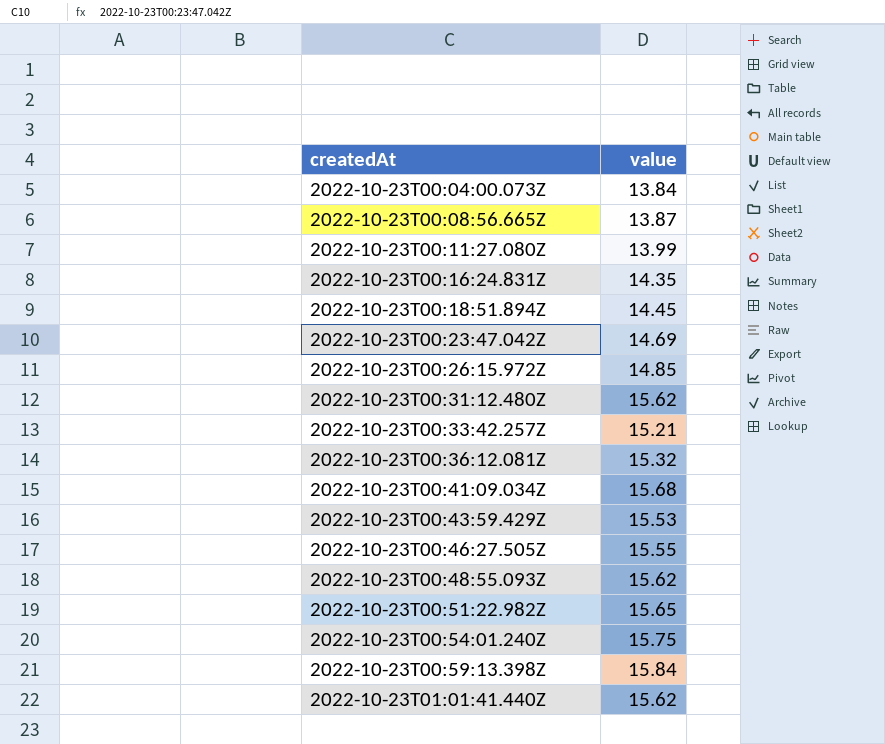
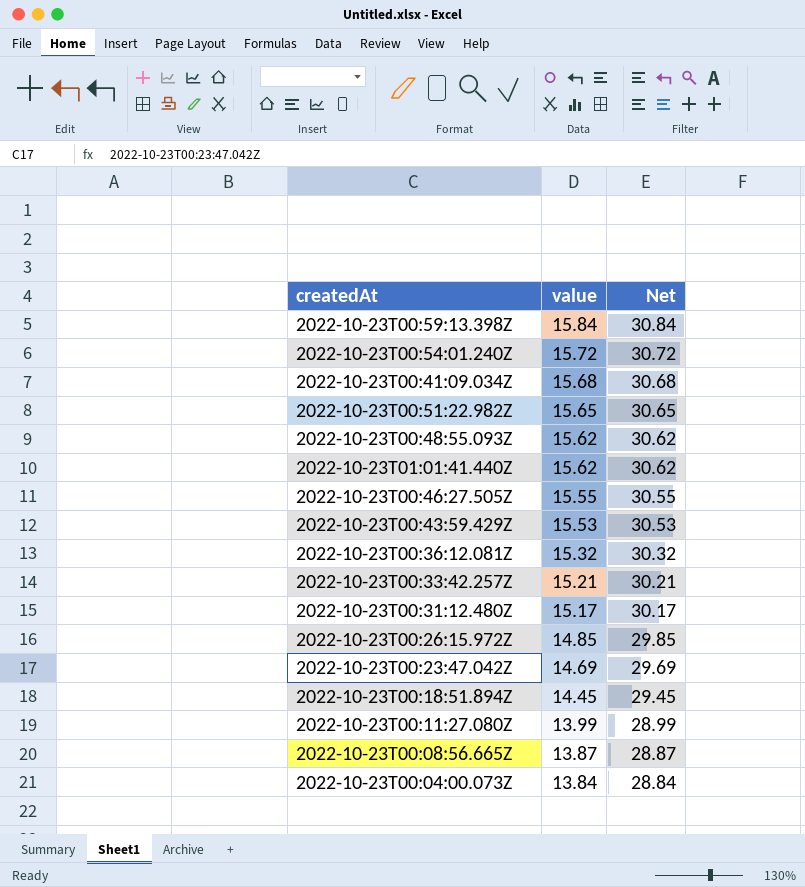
row order: createdAt ascending -> value descending
column Net | formula: none -> [value] + 15
row 2022-10-23T00:16:24.831Z: 14.35 -> none
2022-10-23T00:54:01.240Z | value: 15.75 -> 15.72
2022-10-23T00:31:12.480Z | value: 15.62 -> 15.17

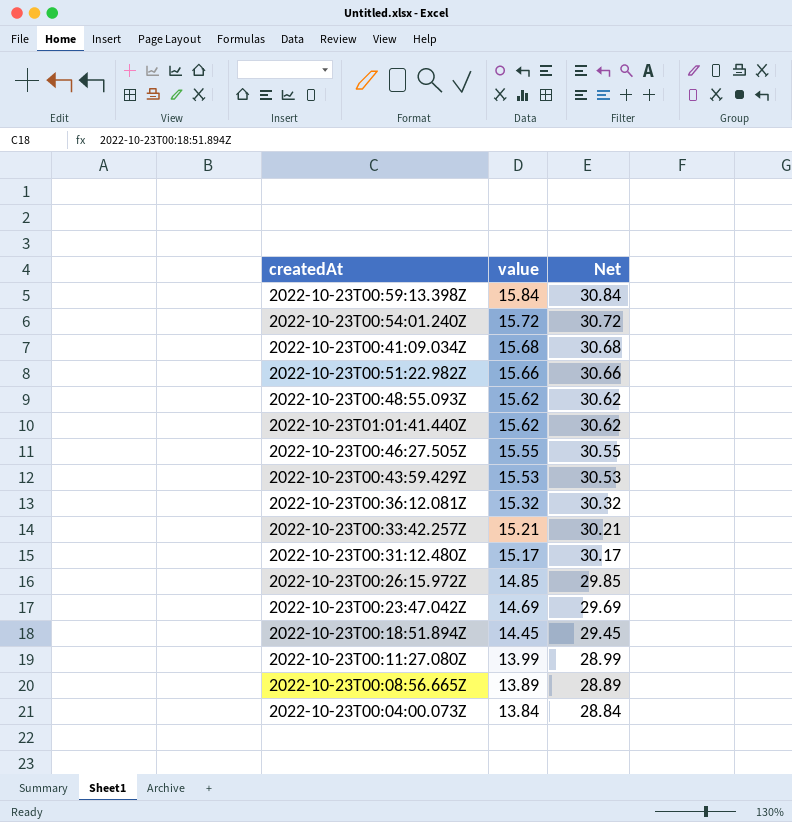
2022-10-23T00:51:22.982Z | value: 15.65 -> 15.66
2022-10-23T00:51:22.982Z | Net: 30.65 -> 30.66
2022-10-23T00:08:56.665Z | value: 13.87 -> 13.89
2022-10-23T00:08:56.665Z | Net: 28.87 -> 28.89

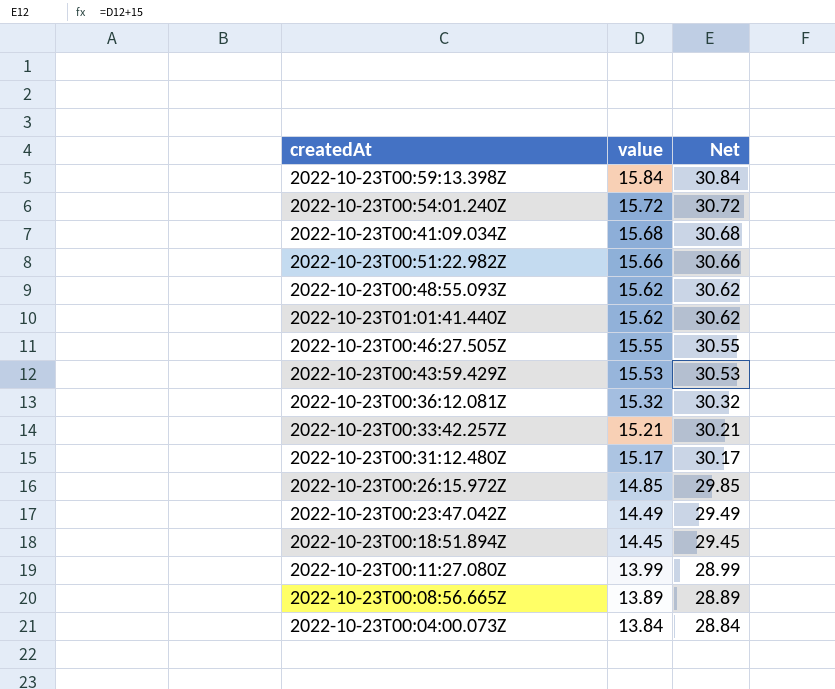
2022-10-23T00:23:47.042Z | value: 14.69 -> 14.49
2022-10-23T00:23:47.042Z | Net: 29.69 -> 29.49

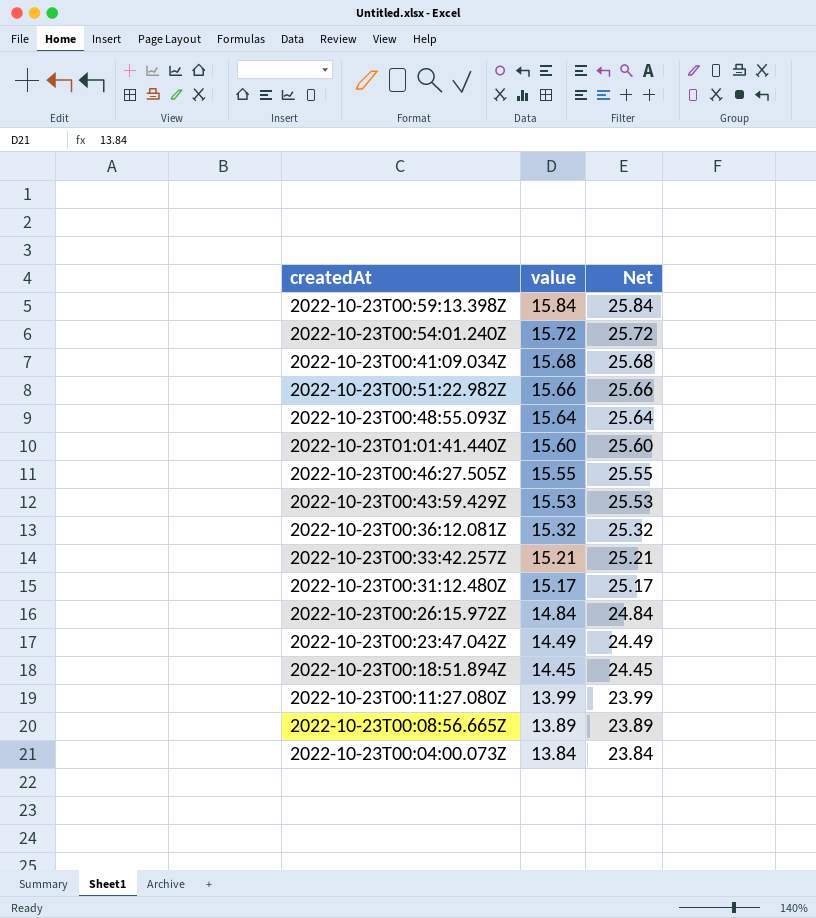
column Net | formula: [value] + 15 -> [value] + 10
2022-10-23T00:48:55.093Z | value: 15.62 -> 15.64
2022-10-23T01:01:41.440Z | value: 15.62 -> 15.60
2022-10-23T00:26:15.972Z | value: 14.85 -> 14.84

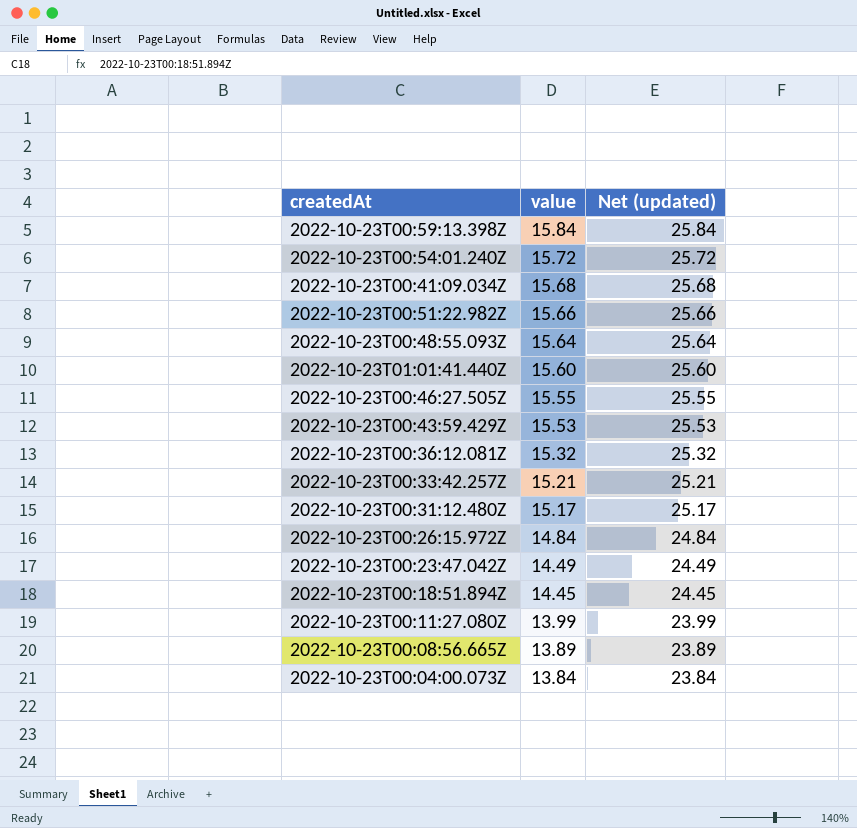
column name: Net -> Net (updated)

